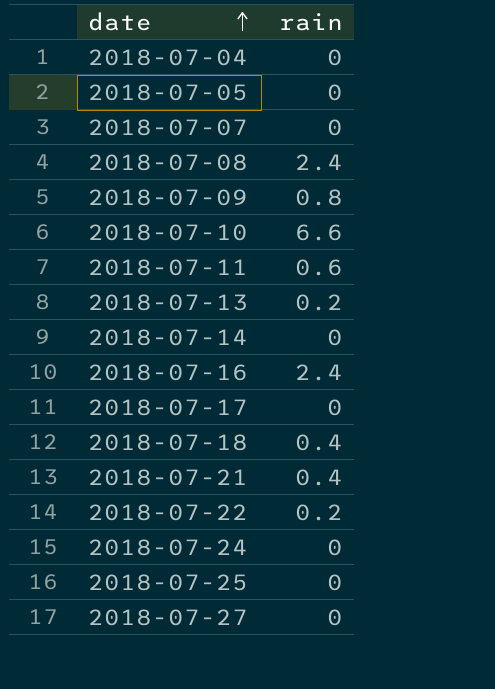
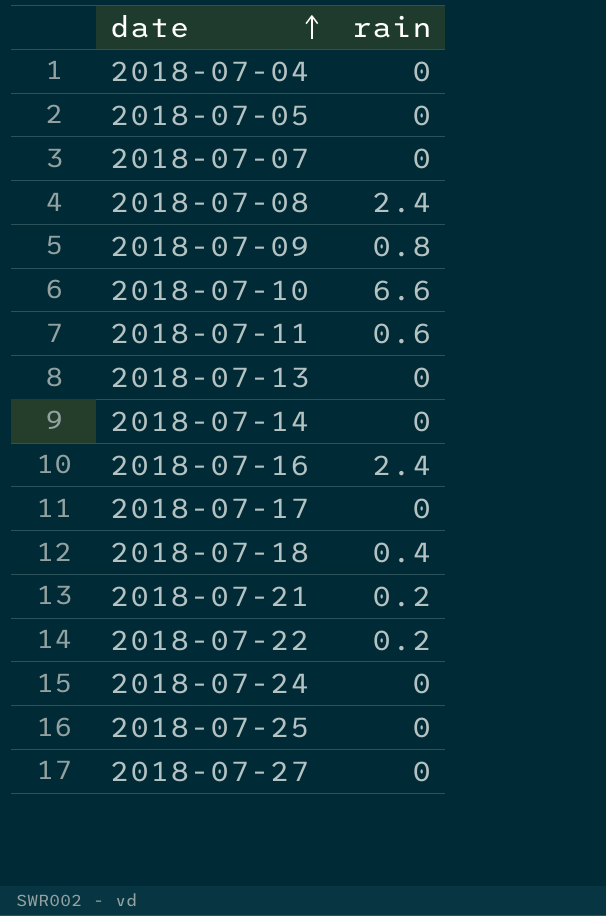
2018-07-13 | rain: 0.2 -> 0
2018-07-21 | rain: 0.4 -> 0.2

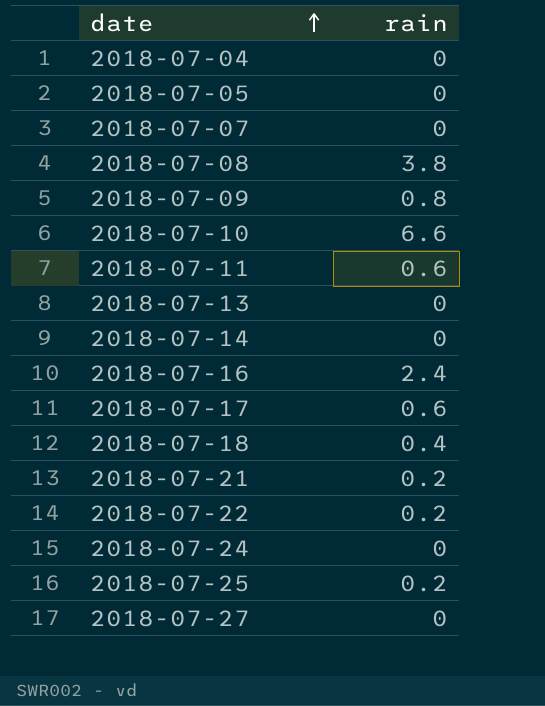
2018-07-08 | rain: 2.4 -> 3.8
2018-07-17 | rain: 0 -> 0.6
2018-07-25 | rain: 0 -> 0.2

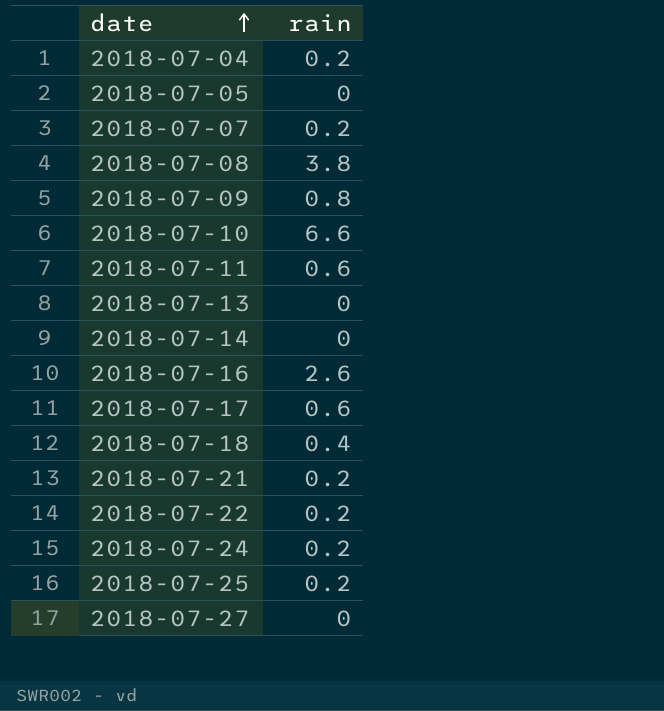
2018-07-04 | rain: 0 -> 0.2
2018-07-07 | rain: 0 -> 0.2
2018-07-16 | rain: 2.4 -> 2.6
2018-07-24 | rain: 0 -> 0.2

